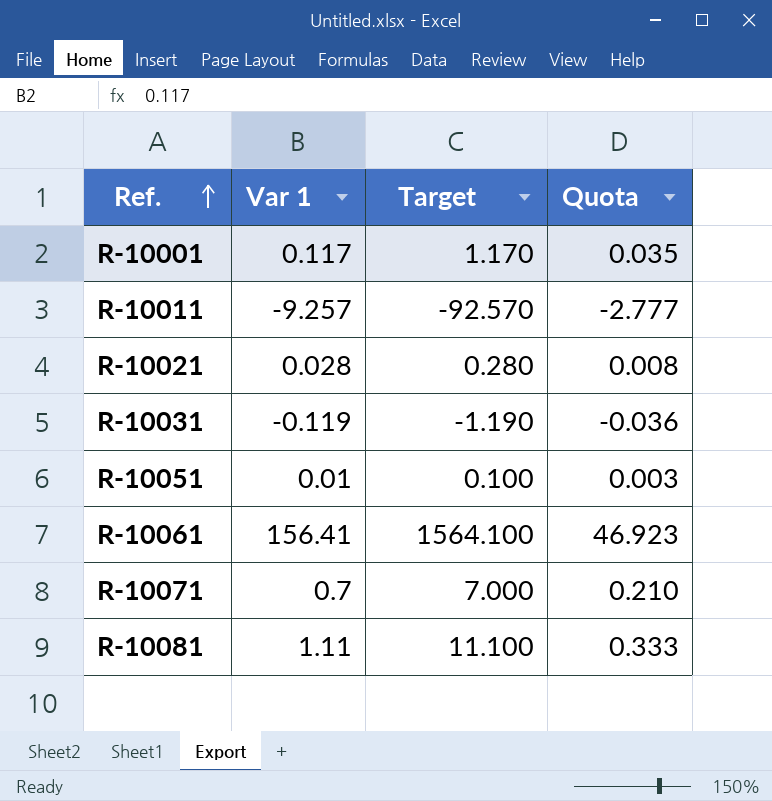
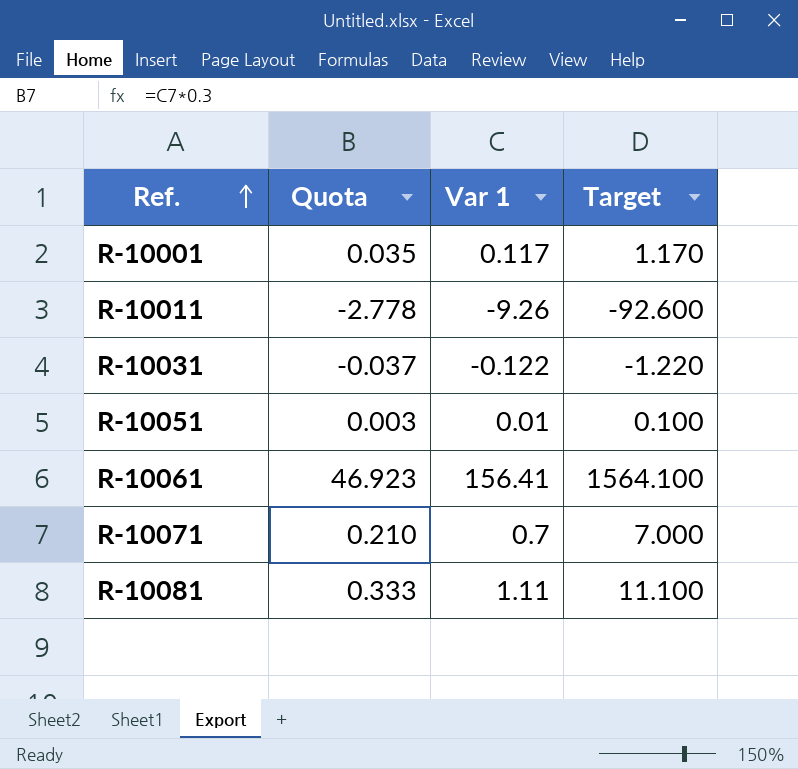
column Quota | position: 4 -> 2
row R-10021: 0.028 | 0.280 | 0.008 -> none
R-10011 | Quota: -2.777 -> -2.778
R-10011 | Var 1: -9.257 -> -9.26
R-10011 | Target: -92.570 -> -92.600
R-10031 | Quota: -0.036 -> -0.037
R-10031 | Var 1: -0.119 -> -0.122
R-10031 | Target: -1.190 -> -1.220

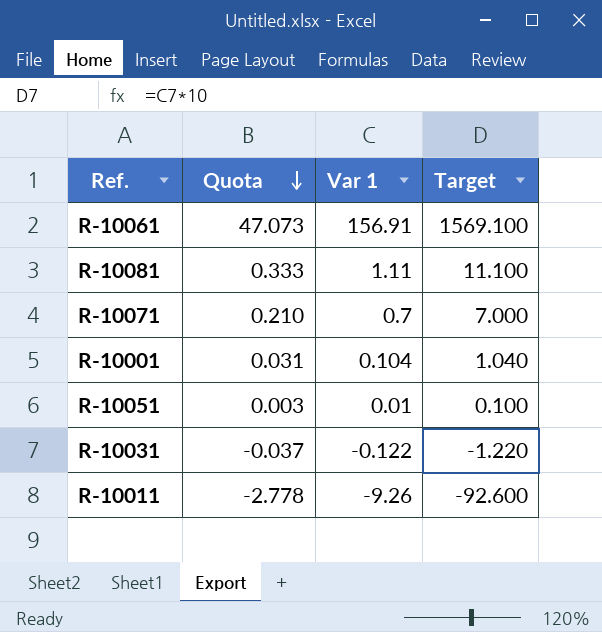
row order: Ref. ascending -> Quota descending
R-10061 | Quota: 46.923 -> 47.073
R-10061 | Var 1: 156.41 -> 156.91
R-10061 | Target: 1564.100 -> 1569.100
R-10001 | Quota: 0.035 -> 0.031
R-10001 | Var 1: 0.117 -> 0.104
R-10001 | Target: 1.170 -> 1.040

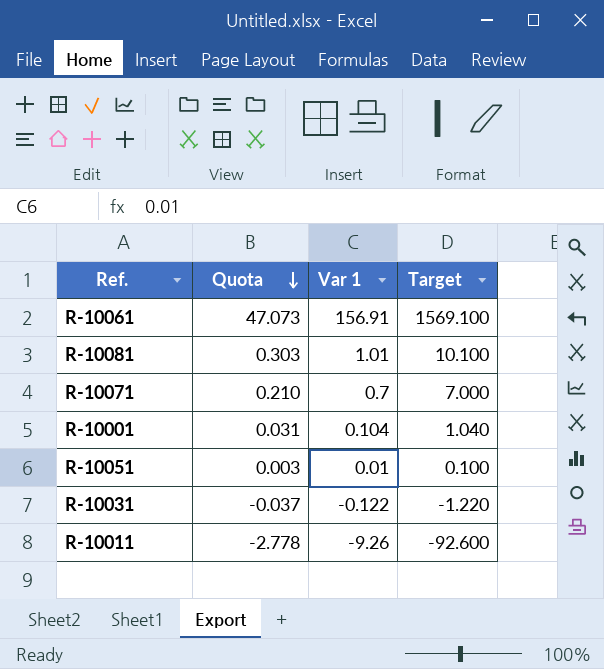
R-10081 | Quota: 0.333 -> 0.303
R-10081 | Var 1: 1.11 -> 1.01
R-10081 | Target: 11.100 -> 10.100

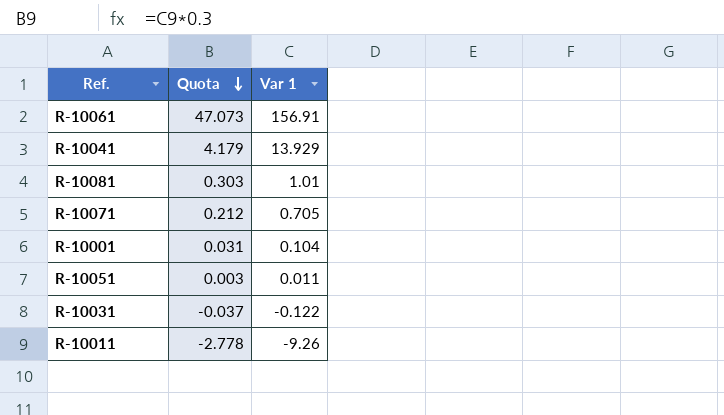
column Target | formula: [Var 1] * 10 -> none
row R-10041: none -> 4.179 | 13.929
R-10071 | Quota: 0.210 -> 0.212
R-10071 | Var 1: 0.7 -> 0.705
R-10051 | Var 1: 0.01 -> 0.011

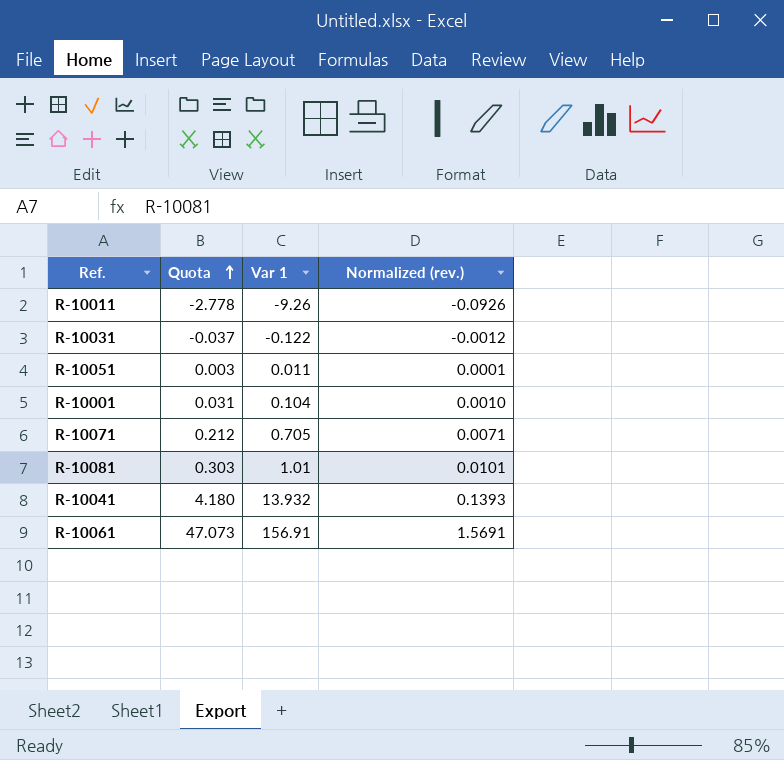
row order: Quota descending -> Quota ascending
column Normalized (rev.) | formula: none -> [Var 1] * 0.01
R-10041 | Quota: 4.179 -> 4.180
R-10041 | Var 1: 13.929 -> 13.932

